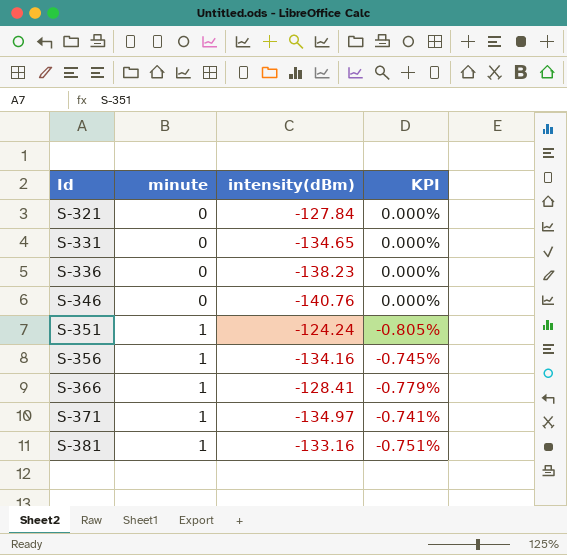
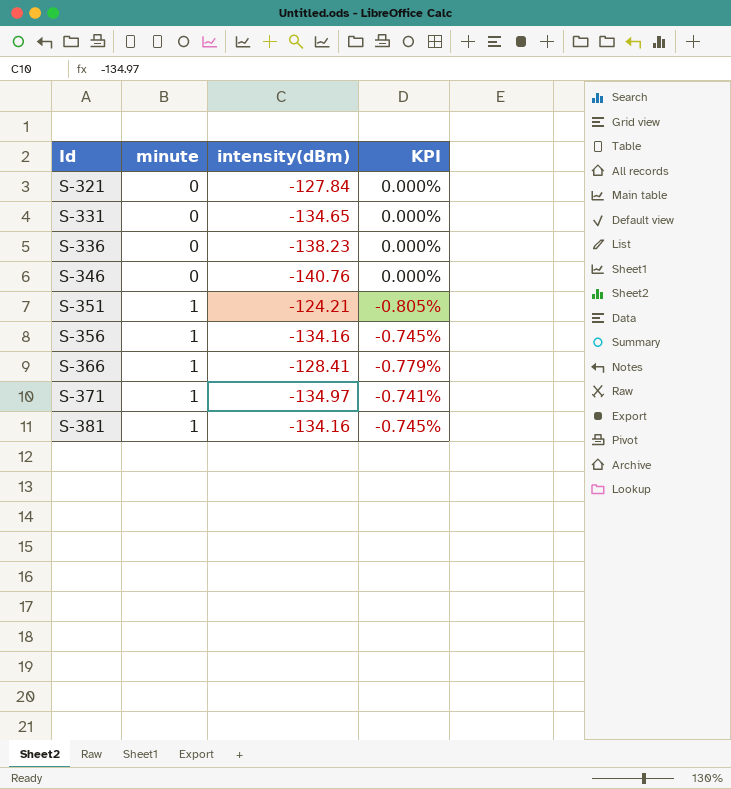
S-351 | intensity(dBm): -124.24 -> -124.21
S-381 | intensity(dBm): -133.16 -> -134.16
S-381 | KPI: -0.751% -> -0.745%

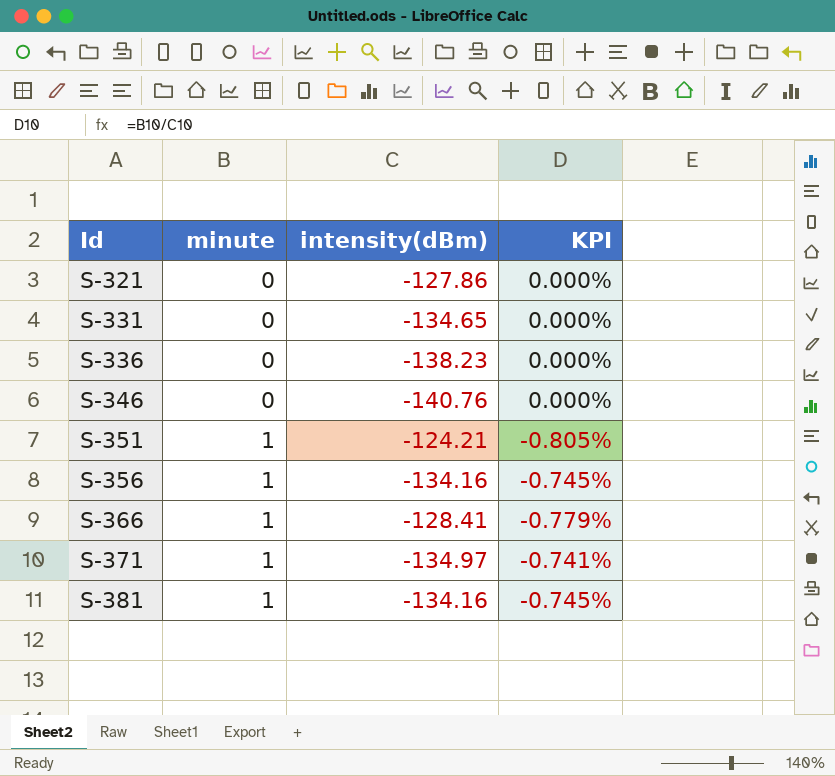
S-321 | intensity(dBm): -127.84 -> -127.86

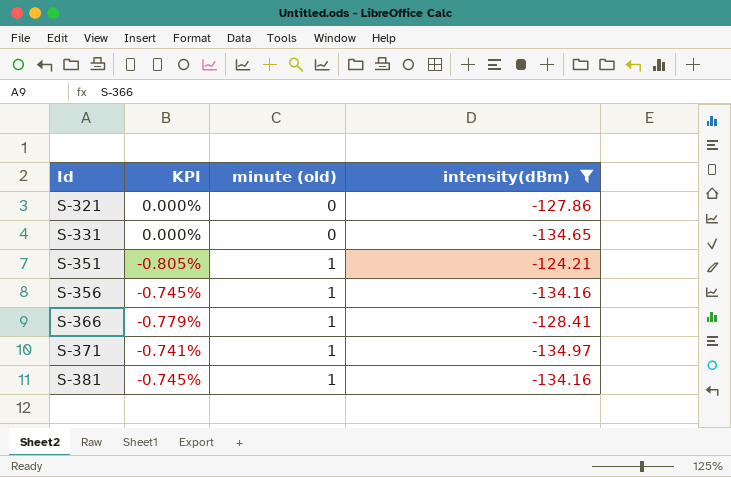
filter: none -> intensity(dBm) >= -134.97
column KPI | position: 4 -> 2
column name: minute -> minute (old)

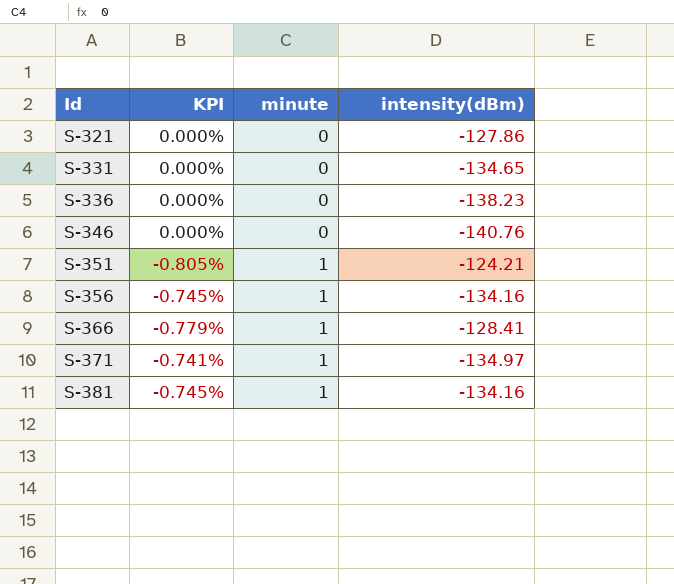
filter: intensity(dBm) >= -134.97 -> none
column name: minute (old) -> minute

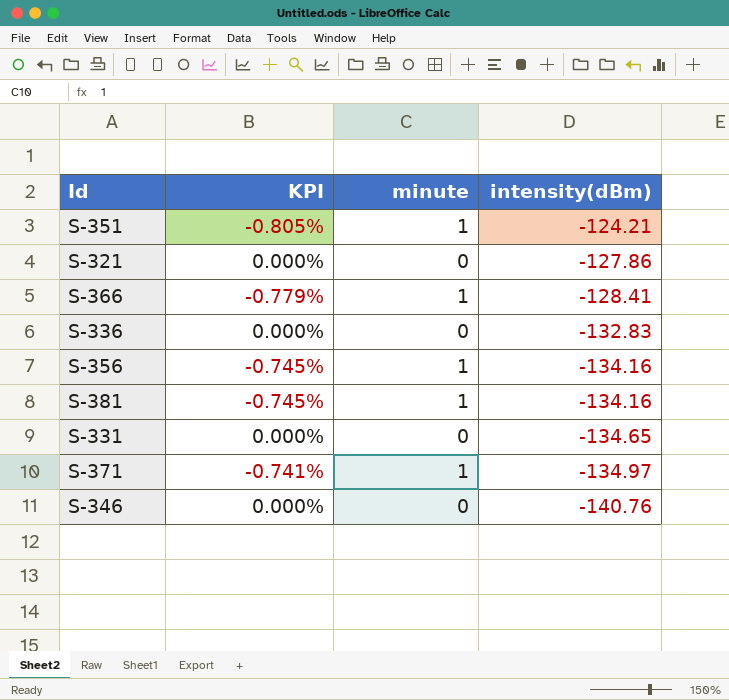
row order: Id ascending -> intensity(dBm) descending
S-336 | intensity(dBm): -138.23 -> -132.83

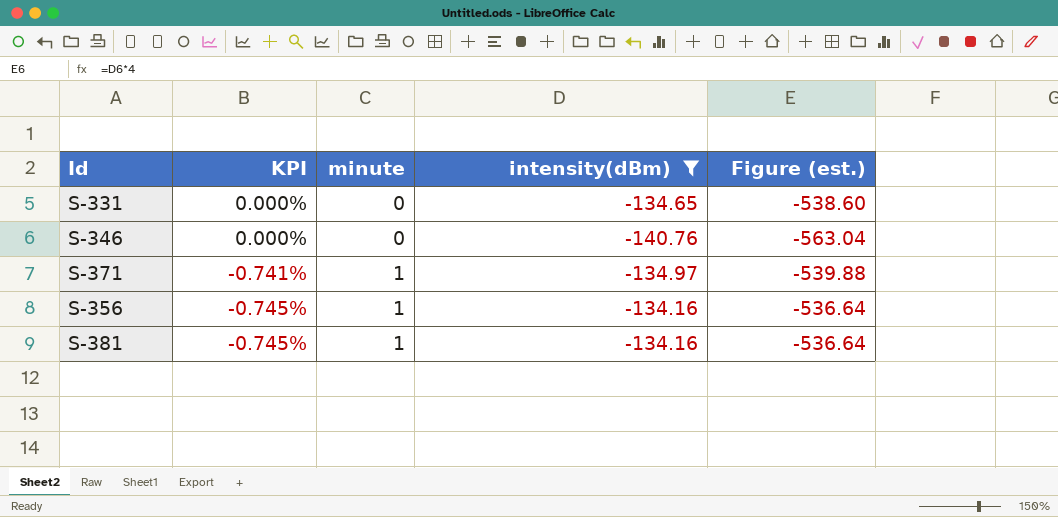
filter: none -> intensity(dBm) <= -134.16
row order: intensity(dBm) descending -> KPI descending
column Figure (est.) | formula: none -> [intensity(dBm)] * 4

